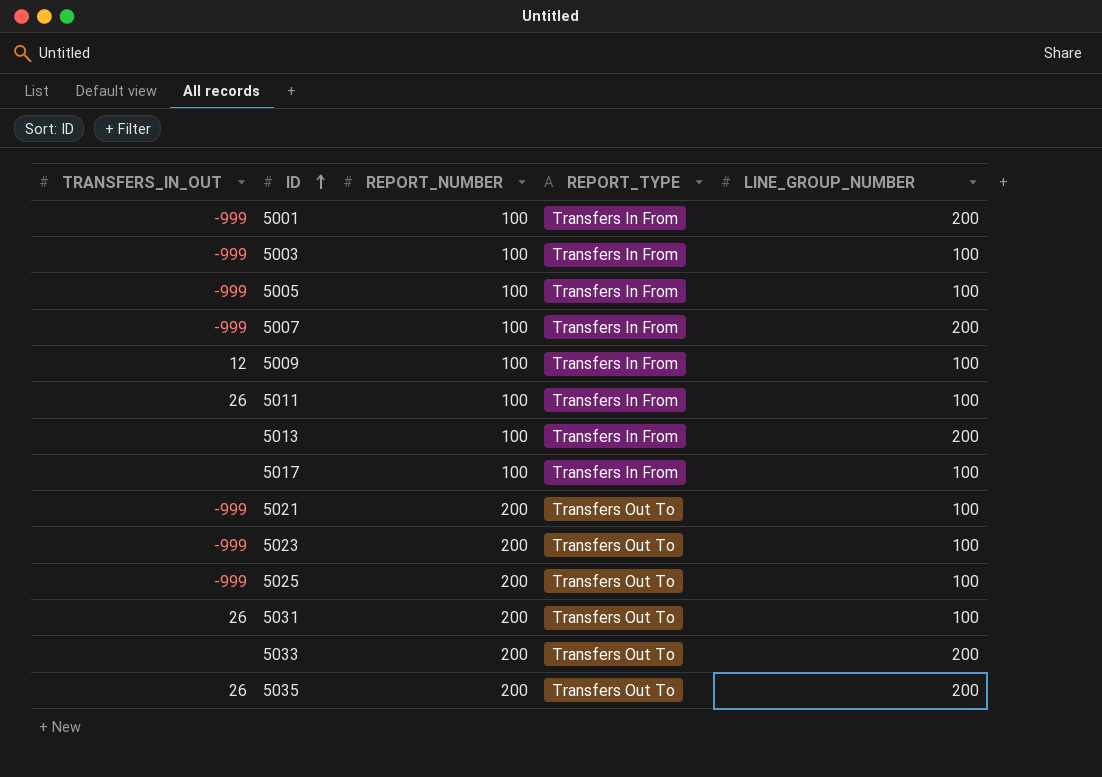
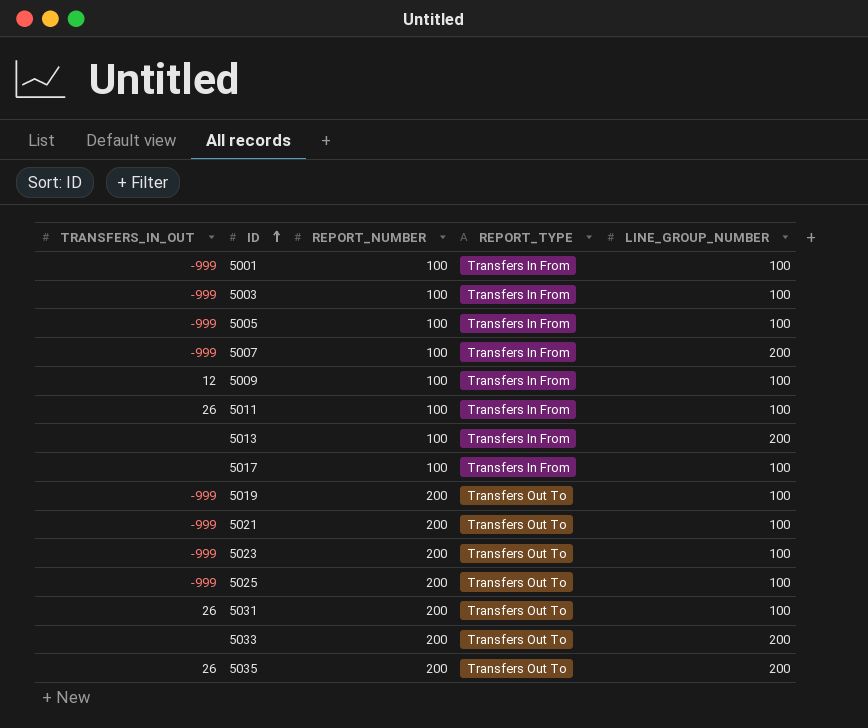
5001 | LINE_GROUP_NUMBER: 200 -> 100
row 5019: none -> -999 | 200 | Transfers Out To | 100

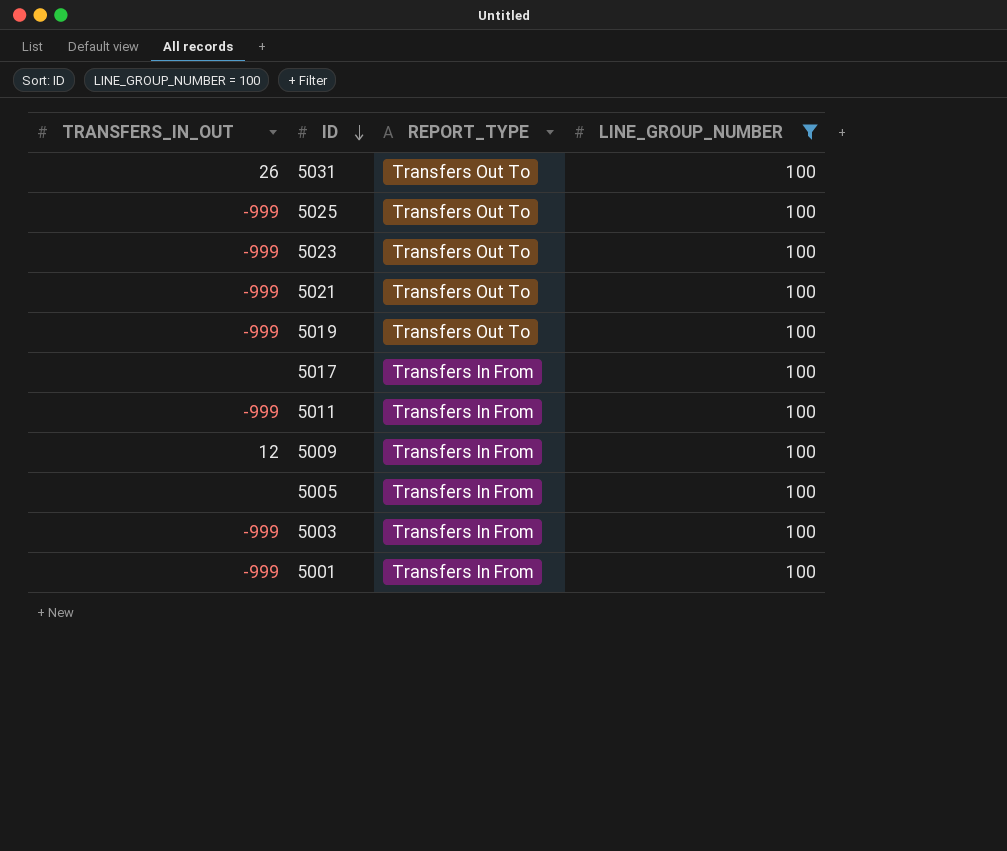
filter: none -> LINE_GROUP_NUMBER = 100
row order: ID ascending -> ID descending
column REPORT_NUMBER | position: 3 -> none
5011 | TRANSFERS_IN_OUT: 26 -> -999
5005 | TRANSFERS_IN_OUT: -999 -> none

